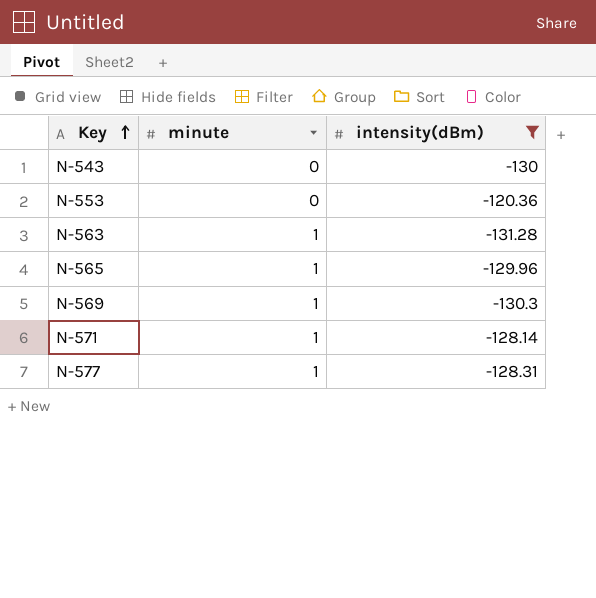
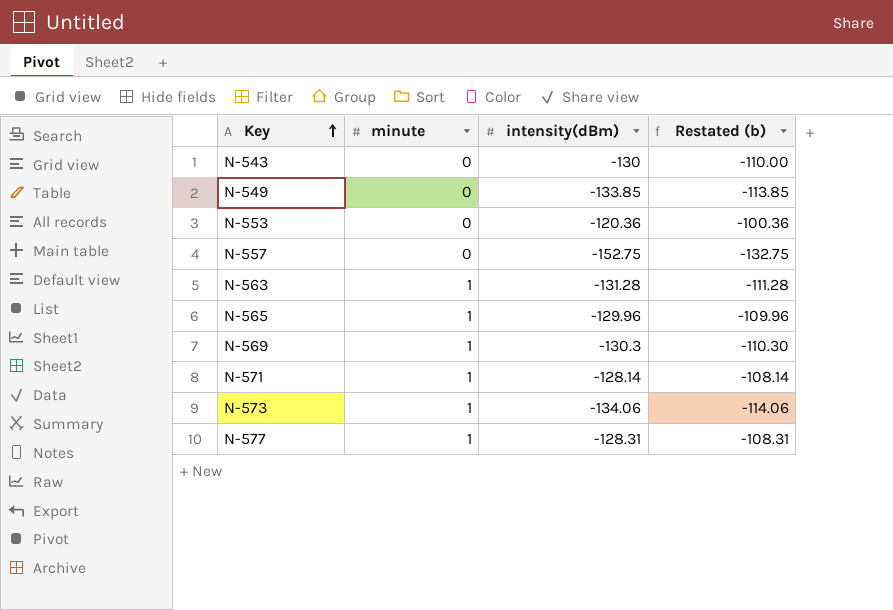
filter: intensity(dBm) >= -131.28 -> none
column Restated (b) | formula: none -> [intensity(dBm)] + 20

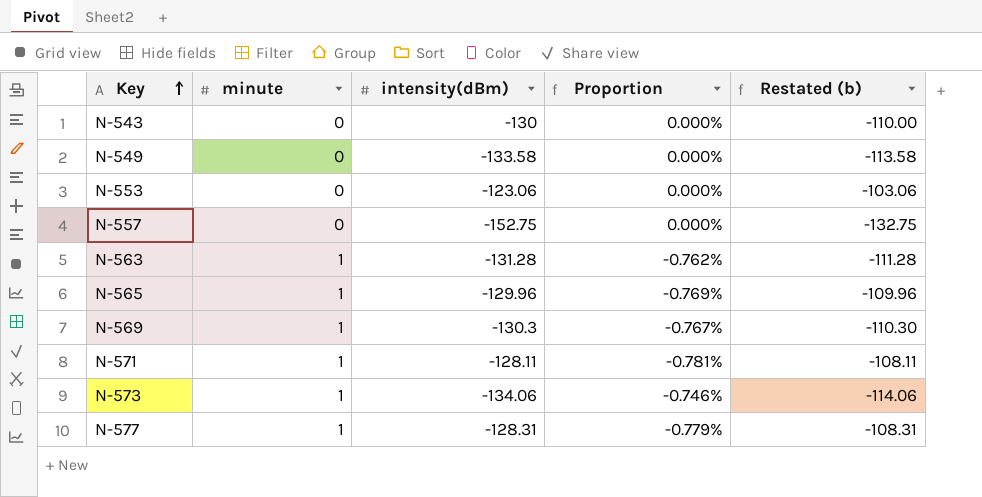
column Proportion | formula: none -> [minute] / [intensity(dBm)]
N-549 | intensity(dBm): -133.85 -> -133.58
N-549 | Restated (b): -113.85 -> -113.58
N-553 | intensity(dBm): -120.36 -> -123.06
N-553 | Restated (b): -100.36 -> -103.06
N-571 | intensity(dBm): -128.14 -> -128.11
N-571 | Restated (b): -108.14 -> -108.11

